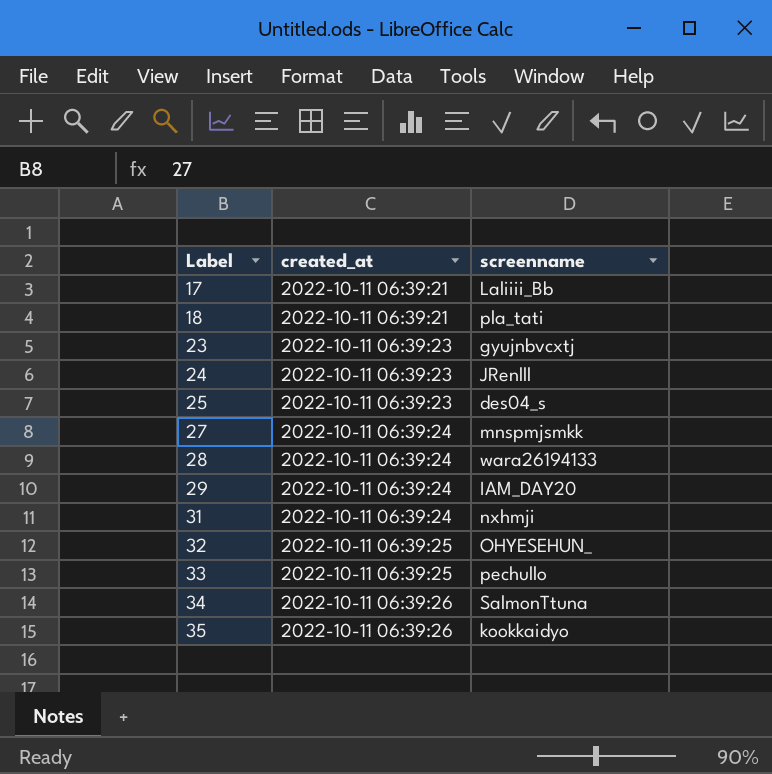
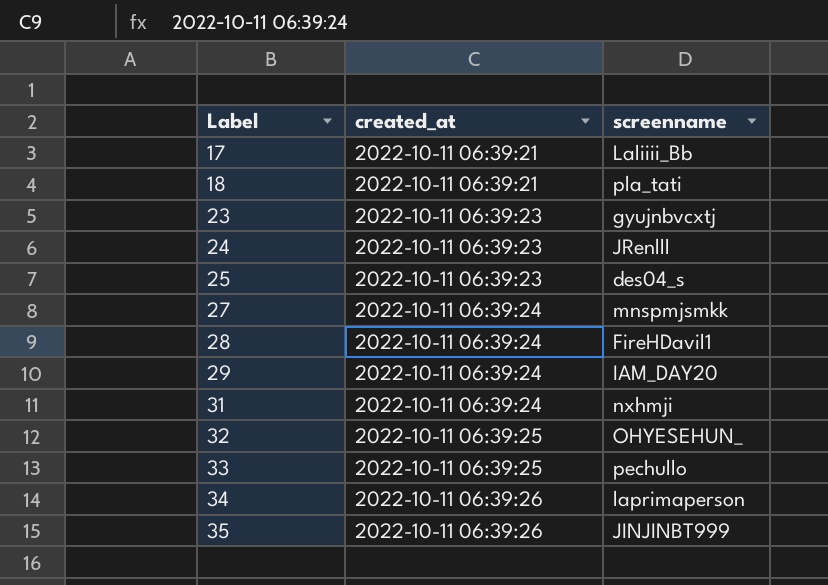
28 | screenname: wara26194133 -> FireHDavil1
34 | screenname: SalmonTtuna -> laprimaperson
35 | screenname: kookkaidyo -> JINJINBT999

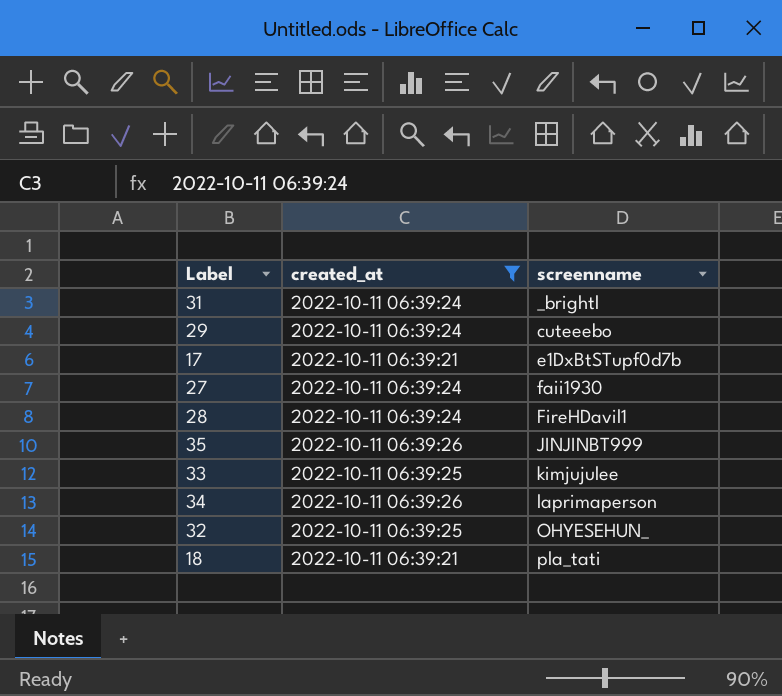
filter: none -> created_at != 2022-10-11 06:39:23
row order: Label ascending -> screenname ascending
31 | screenname: nxhmji -> _brightl
29 | screenname: IAM_DAY20 -> cuteeebo
17 | screenname: Laliiii_Bb -> e1DxBtSTupf0d7b
27 | screenname: mnspmjsmkk -> faii1930
33 | screenname: pechullo -> kimjujulee

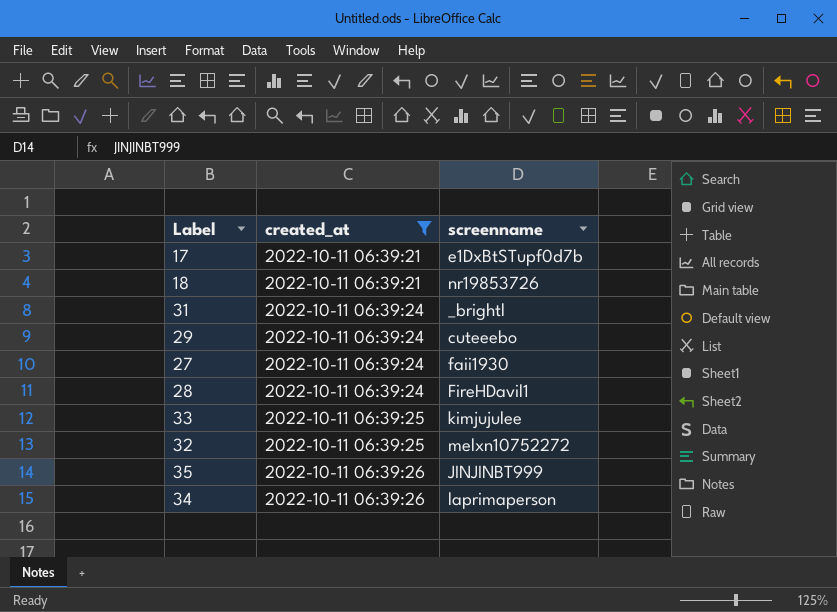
row order: screenname ascending -> created_at ascending
18 | screenname: pla_tati -> nr19853726
32 | screenname: OHYESEHUN_ -> melxn10752272

